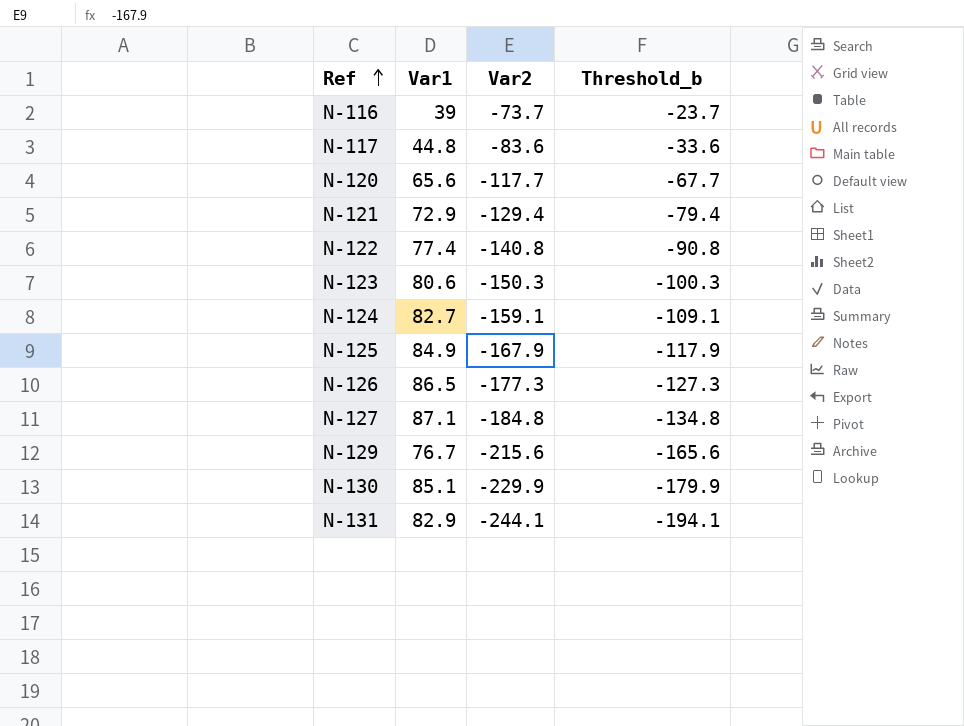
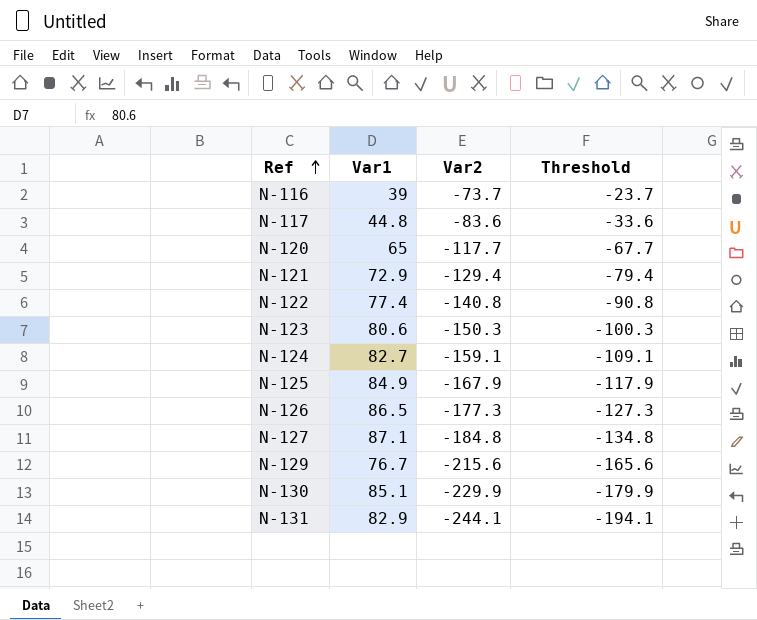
column name: Threshold_b -> Threshold
N-120 | Var1: 65.6 -> 65

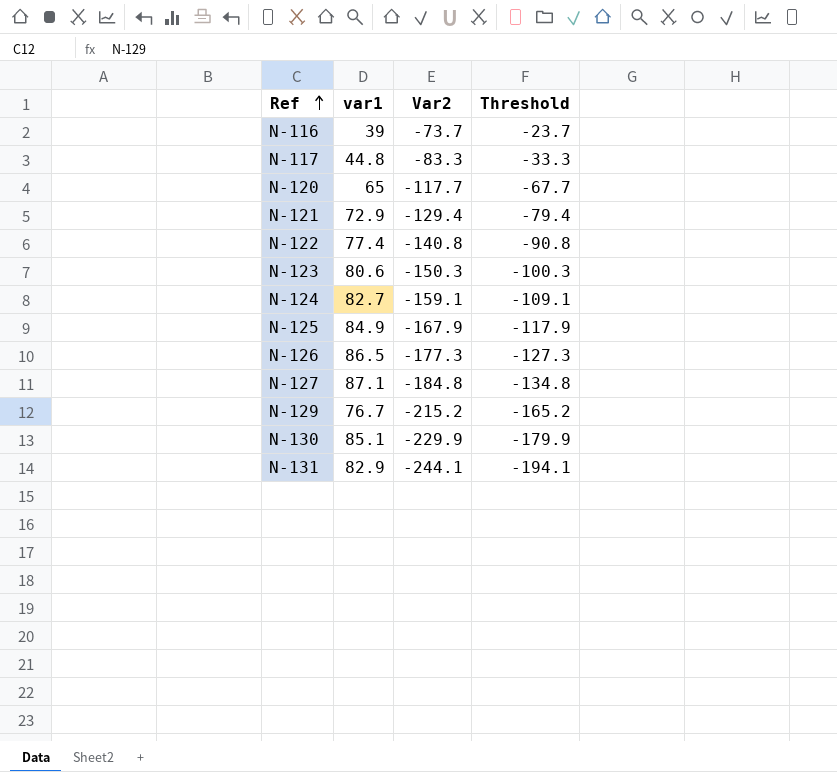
column name: Var1 -> var1
N-117 | Var2: -83.6 -> -83.3
N-117 | Threshold: -33.6 -> -33.3
N-129 | Var2: -215.6 -> -215.2
N-129 | Threshold: -165.6 -> -165.2

